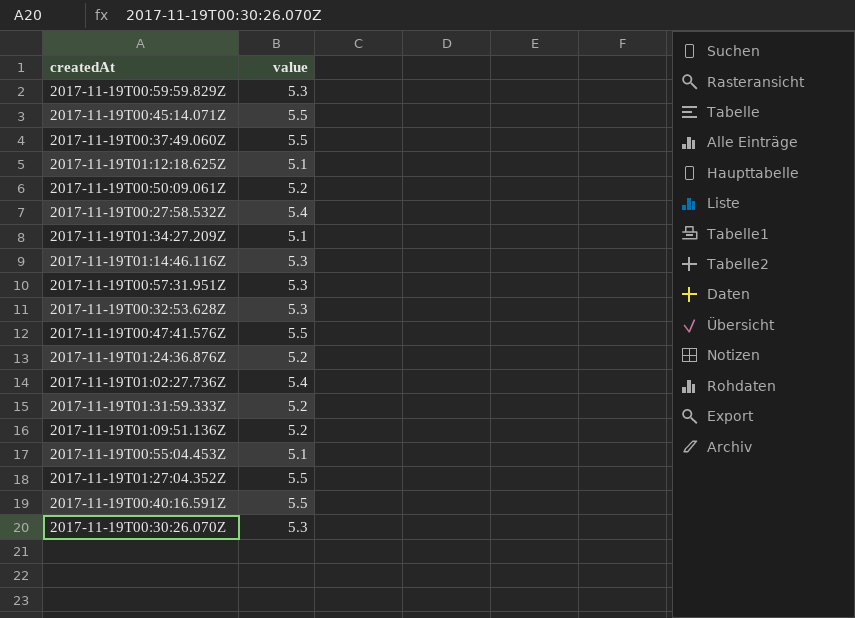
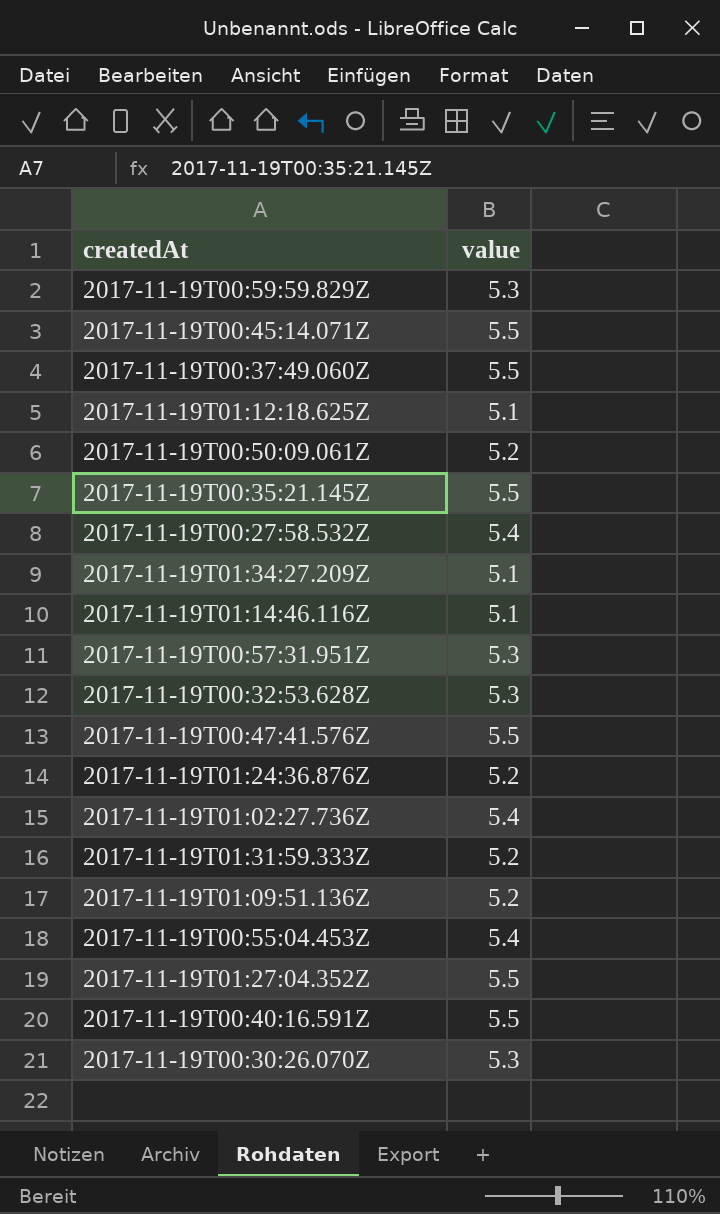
row 2017-11-19T00:35:21.145Z: none -> 5.5
2017-11-19T01:14:46.116Z | value: 5.3 -> 5.1
2017-11-19T00:55:04.453Z | value: 5.1 -> 5.4

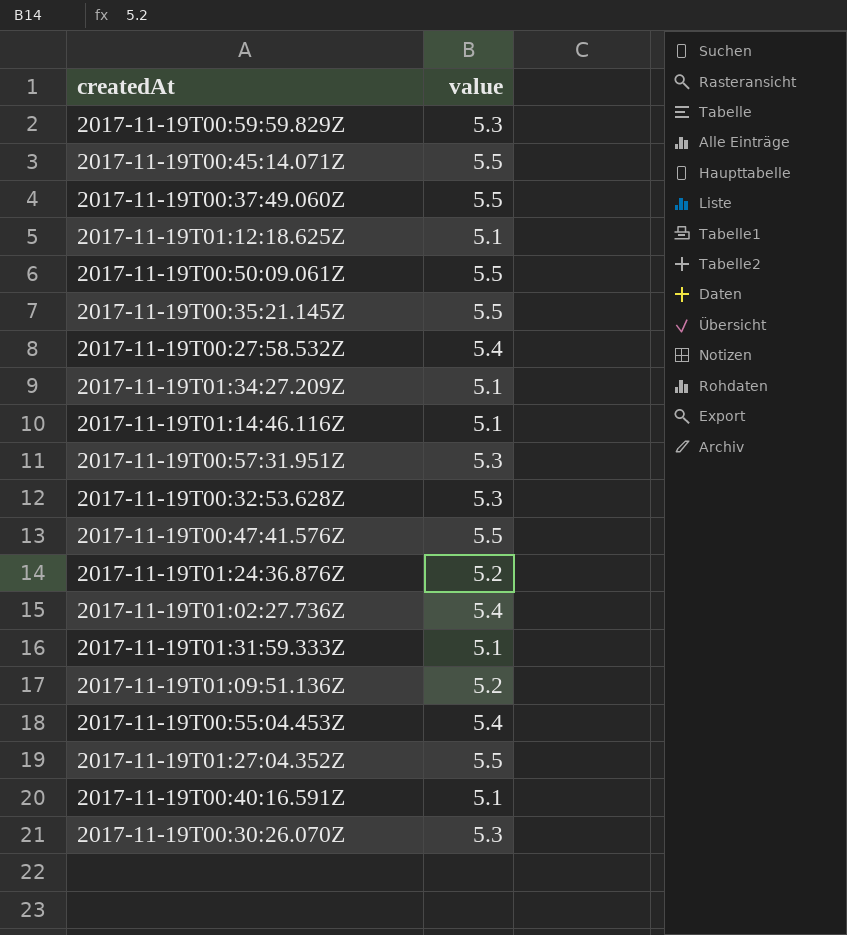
2017-11-19T00:50:09.061Z | value: 5.2 -> 5.5
2017-11-19T01:31:59.333Z | value: 5.2 -> 5.1
2017-11-19T00:40:16.591Z | value: 5.5 -> 5.1

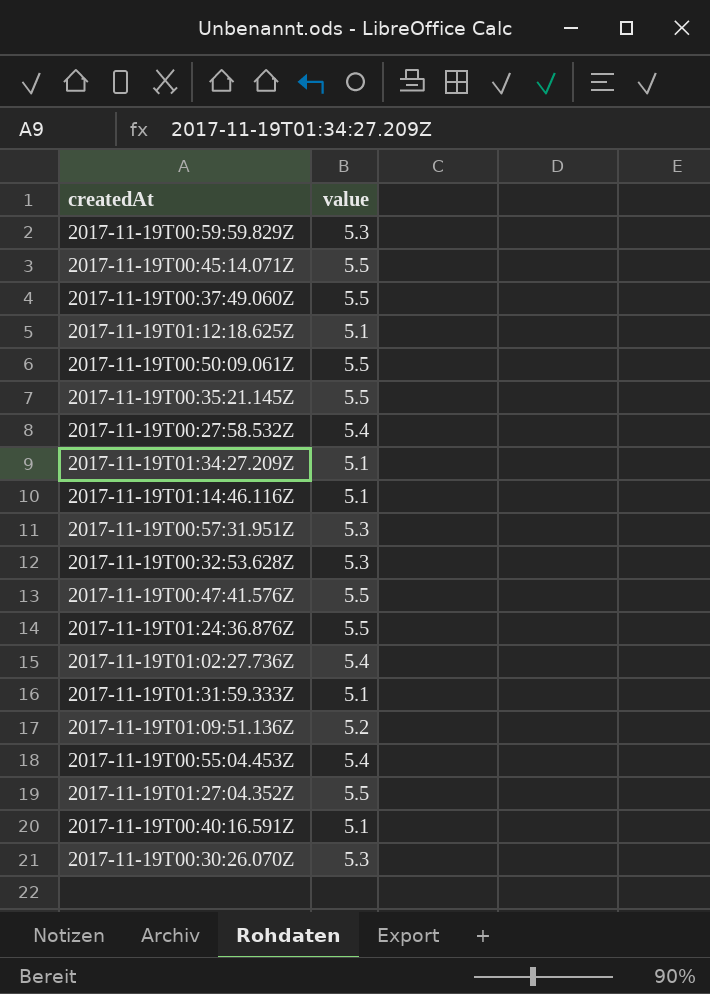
2017-11-19T01:24:36.876Z | value: 5.2 -> 5.5

